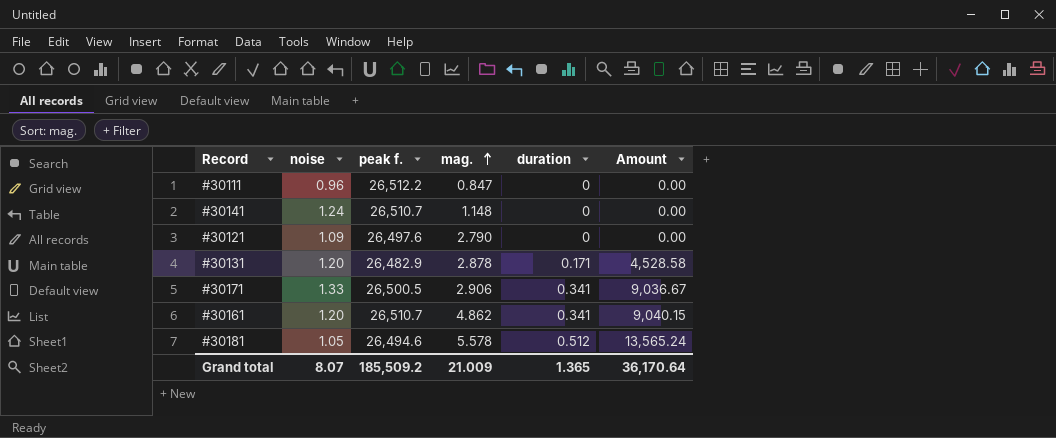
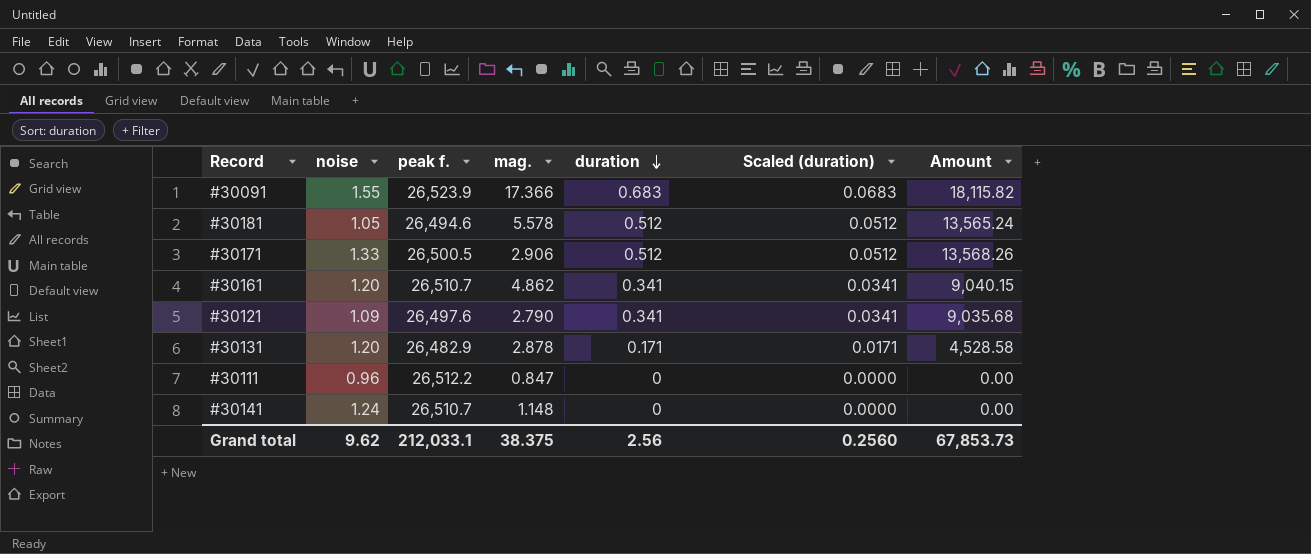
row order: mag. ascending -> duration descending
column Scaled (duration) | formula: none -> [duration] * 0.1
row #30091: none -> 1.55 | 26,523.9 | 17.366 | 0.683 | 0.0683 | 18,115.82
#30171 | duration: 0.341 -> 0.512
#30171 | Amount: 9,036.67 -> 13,568.26
#30121 | duration: 0 -> 0.341
#30121 | Amount: 0.00 -> 9,035.68
Grand total | noise: 8.07 -> 9.62
Grand total | peak f.: 185,509.2 -> 212,033.1
Grand total | mag.: 21.009 -> 38.375
Grand total | duration: 1.365 -> 2.56
Grand total | Amount: 36,170.64 -> 67,853.73

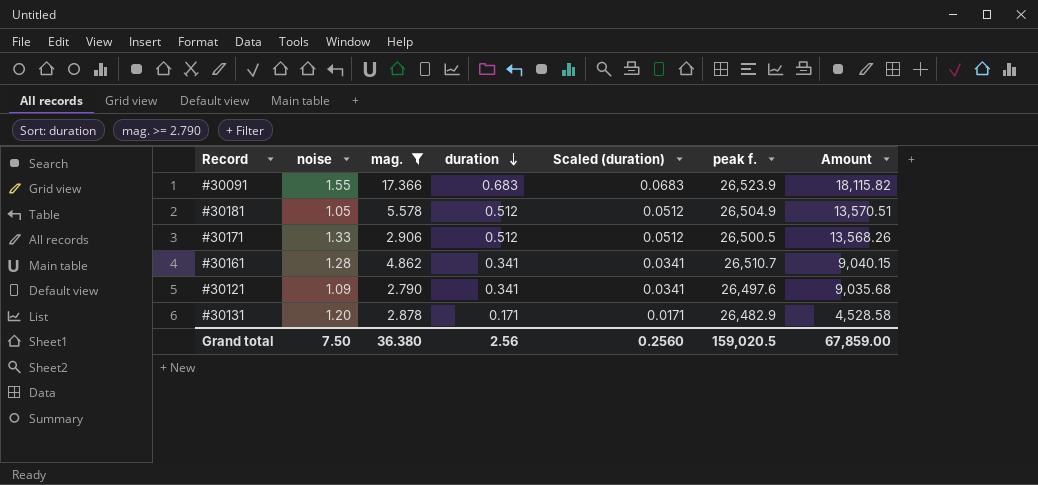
filter: none -> mag. >= 2.790
column peak f. | position: 3 -> 6
#30181 | peak f.: 26,494.6 -> 26,504.9
#30181 | Amount: 13,565.24 -> 13,570.51
#30161 | noise: 1.20 -> 1.28
Grand total | noise: 9.62 -> 7.50
Grand total | mag.: 38.375 -> 36.380
Grand total | peak f.: 212,033.1 -> 159,020.5
Grand total | Amount: 67,853.73 -> 67,859.00

